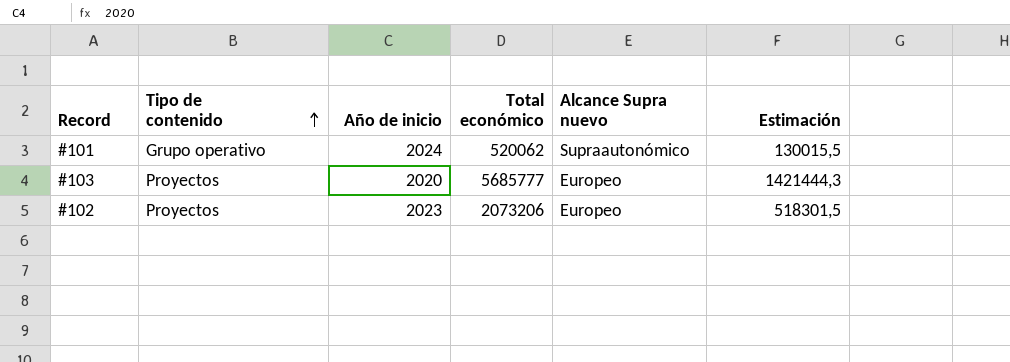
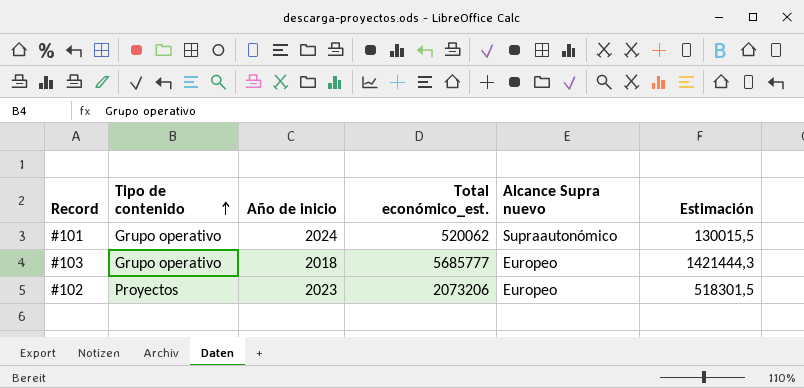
column name: Total económico -> Total económico_est.
#103 | Tipo de contenido: Proyectos -> Grupo operativo
#103 | Año de inicio: 2020 -> 2018

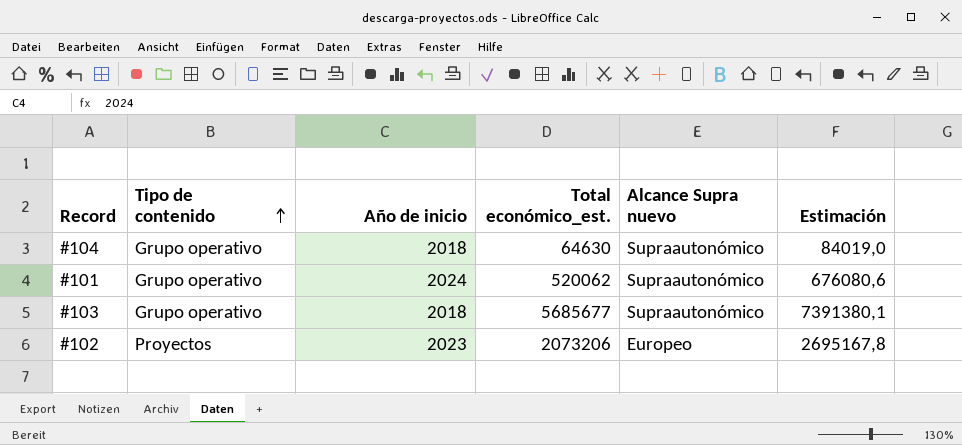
column Estimación | formula: [Total económico_est.] * 0,25 -> [Total económico_est.] * 1,3
row #104: none -> Grupo operativo | 2018 | 64630 | Supraautonómico | 84019,0
#103 | Total económico_est.: 5685777 -> 5685677
#103 | Alcance Supra nuevo: Europeo -> Supraautonómico

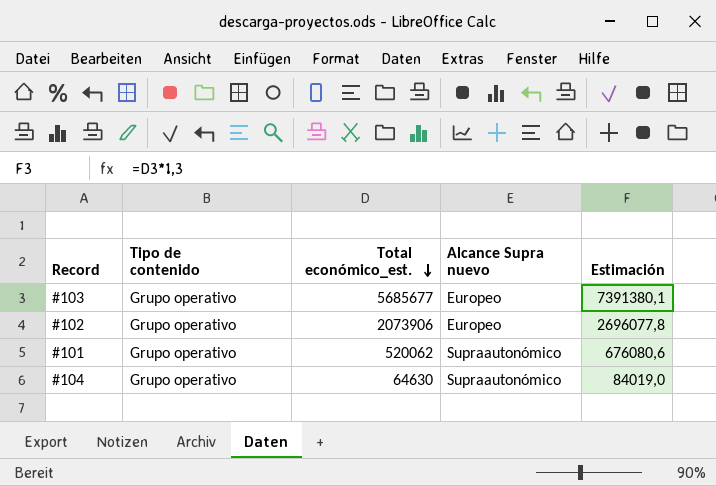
row order: Tipo de contenido ascending -> Total económico_est. descending
column Año de inicio | position: 3 -> none
#103 | Alcance Supra nuevo: Supraautonómico -> Europeo
#102 | Tipo de contenido: Proyectos -> Grupo operativo
#102 | Total económico_est.: 2073206 -> 2073906
#102 | Estimación: 2695167,8 -> 2696077,8

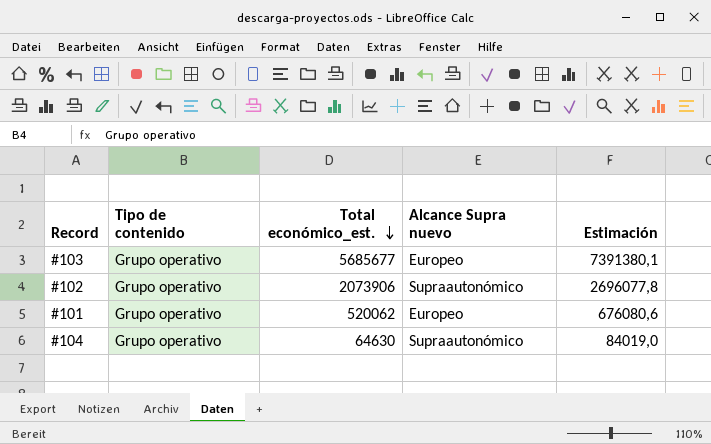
#102 | Alcance Supra nuevo: Europeo -> Supraautonómico
#101 | Alcance Supra nuevo: Supraautonómico -> Europeo

